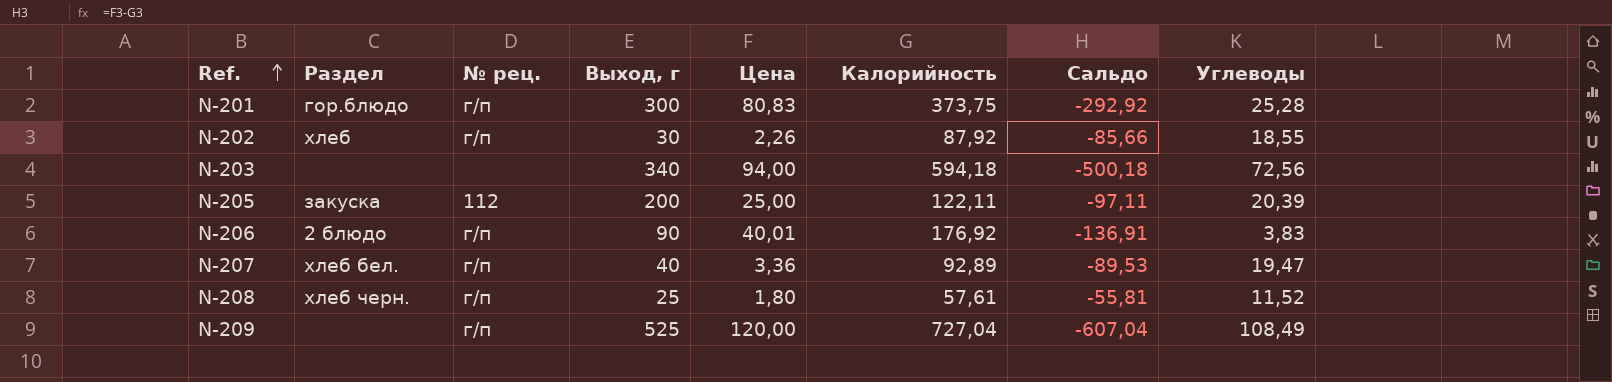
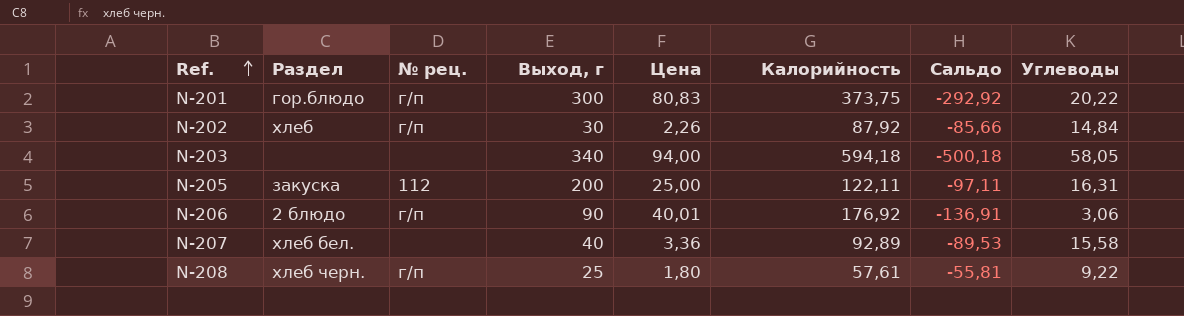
row N-209: none | г/п | 525 | 120,00 | 727,04 | -607,04 | 108,49 -> none
N-201 | Углеводы: 25,28 -> 20,22
N-202 | Углеводы: 18,55 -> 14,84
N-203 | Углеводы: 72,56 -> 58,05
N-205 | Углеводы: 20,39 -> 16,31
N-206 | Углеводы: 3,83 -> 3,06
N-207 | № рец.: г/п -> none
N-207 | Углеводы: 19,47 -> 15,58
N-208 | Углеводы: 11,52 -> 9,22

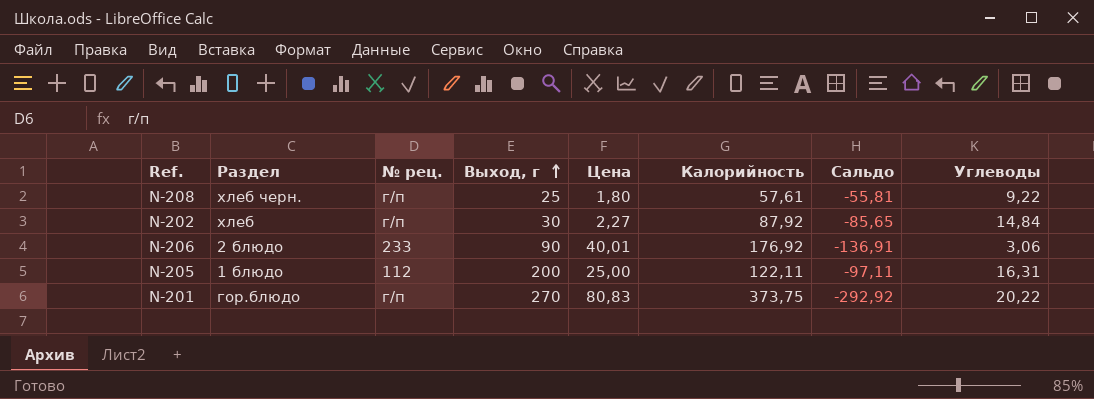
row order: Ref. ascending -> Выход, г ascending
row N-203: none | none | 340 | 94,00 | 594,18 | -500,18 | 58,05 -> none
row N-207: хлеб бел. | none | 40 | 3,36 | 92,89 | -89,53 | 15,58 -> none
N-202 | Цена: 2,26 -> 2,27
N-202 | Сальдо: -85,66 -> -85,65
N-206 | № рец.: г/п -> 233
N-205 | Раздел: закуска -> 1 блюдо
N-201 | Выход, г: 300 -> 270

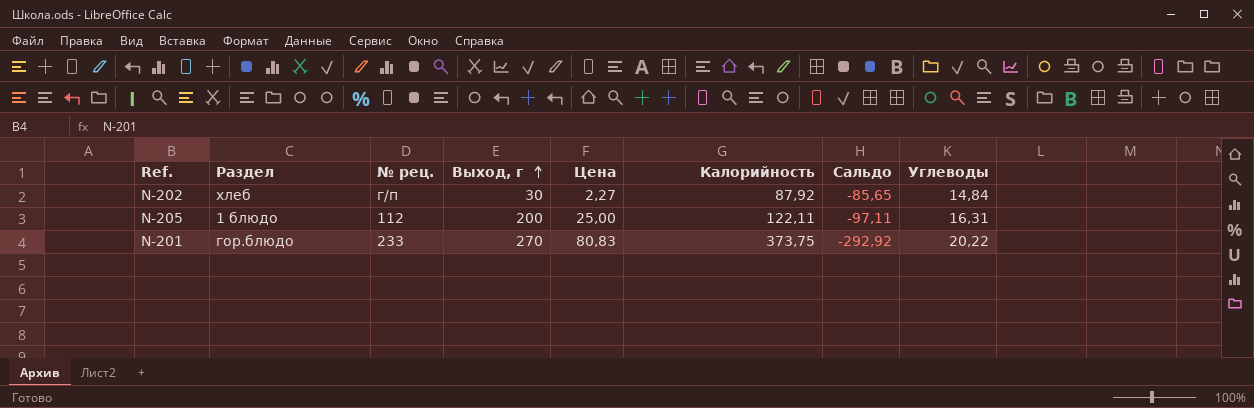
row N-208: хлеб черн. | г/п | 25 | 1,80 | 57,61 | -55,81 | 9,22 -> none
row N-206: 2 блюдо | 233 | 90 | 40,01 | 176,92 | -136,91 | 3,06 -> none
N-201 | № рец.: г/п -> 233

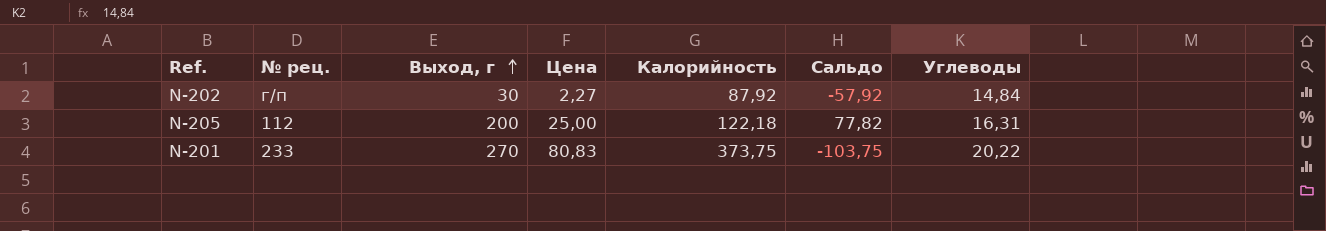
column Раздел | position: 2 -> none
column Сальдо | formula: [Цена] - [Калорийность] -> [Выход, г] - [Калорийность]
N-205 | Калорийность: 122,11 -> 122,18

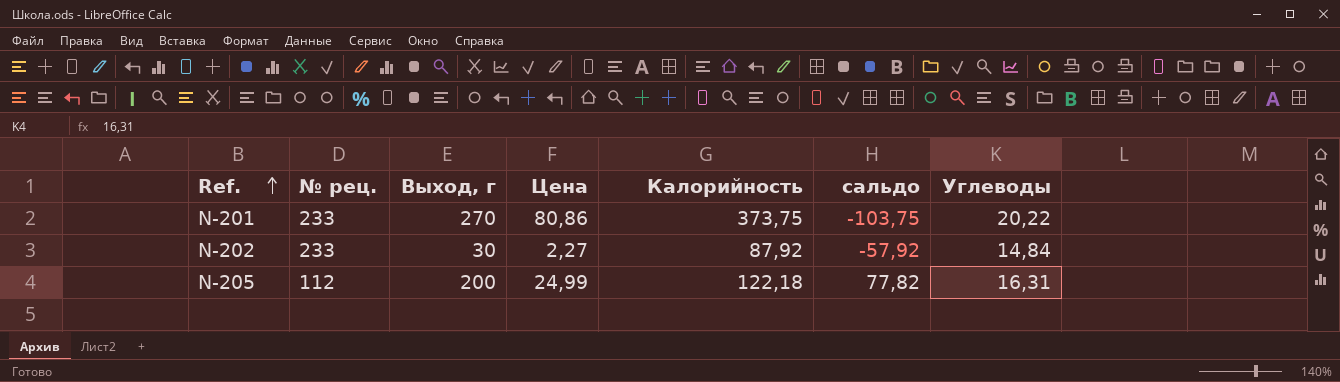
row order: Выход, г ascending -> Ref. ascending
column name: Сальдо -> сальдо
N-201 | Цена: 80,83 -> 80,86
N-202 | № рец.: г/п -> 233
N-205 | Цена: 25,00 -> 24,99

